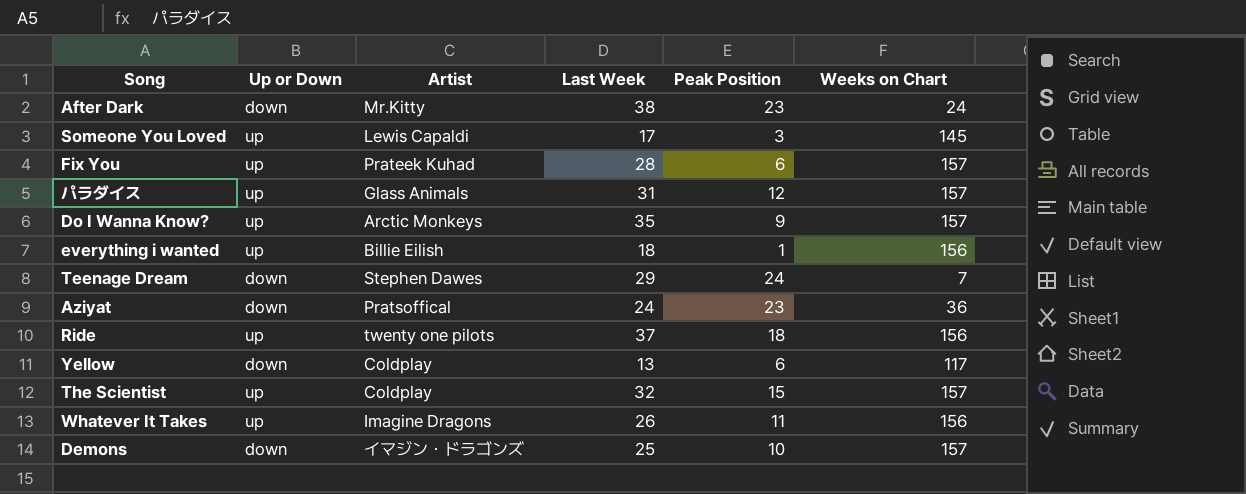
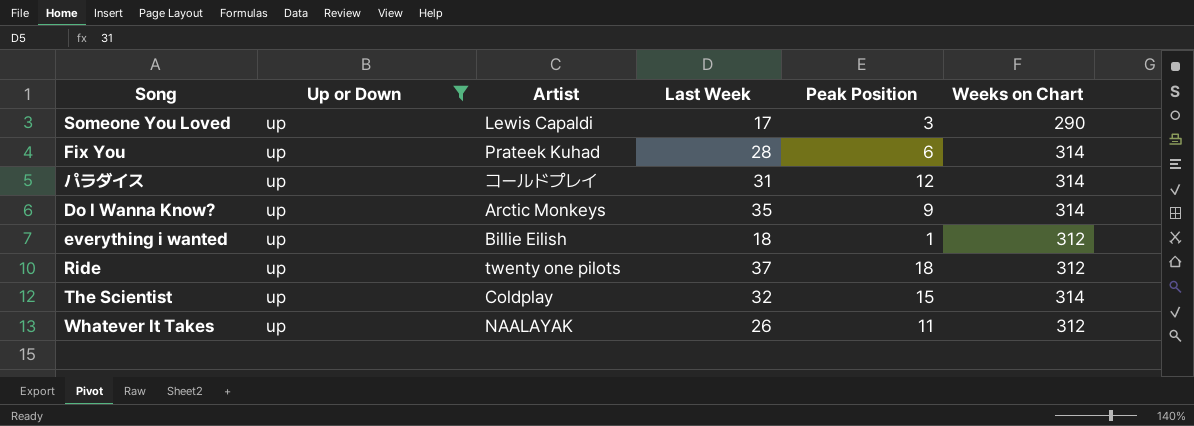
filter: none -> Up or Down = up
Someone You Loved | Weeks on Chart: 145 -> 290
Fix You | Weeks on Chart: 157 -> 314
パラダイス | Artist: Glass Animals -> コールドプレイ
パラダイス | Weeks on Chart: 157 -> 314
Do I Wanna Know? | Weeks on Chart: 157 -> 314
everything i wanted | Weeks on Chart: 156 -> 312
Ride | Weeks on Chart: 156 -> 312
The Scientist | Weeks on Chart: 157 -> 314
Whatever It Takes | Artist: Imagine Dragons -> NAALAYAK
Whatever It Takes | Weeks on Chart: 156 -> 312

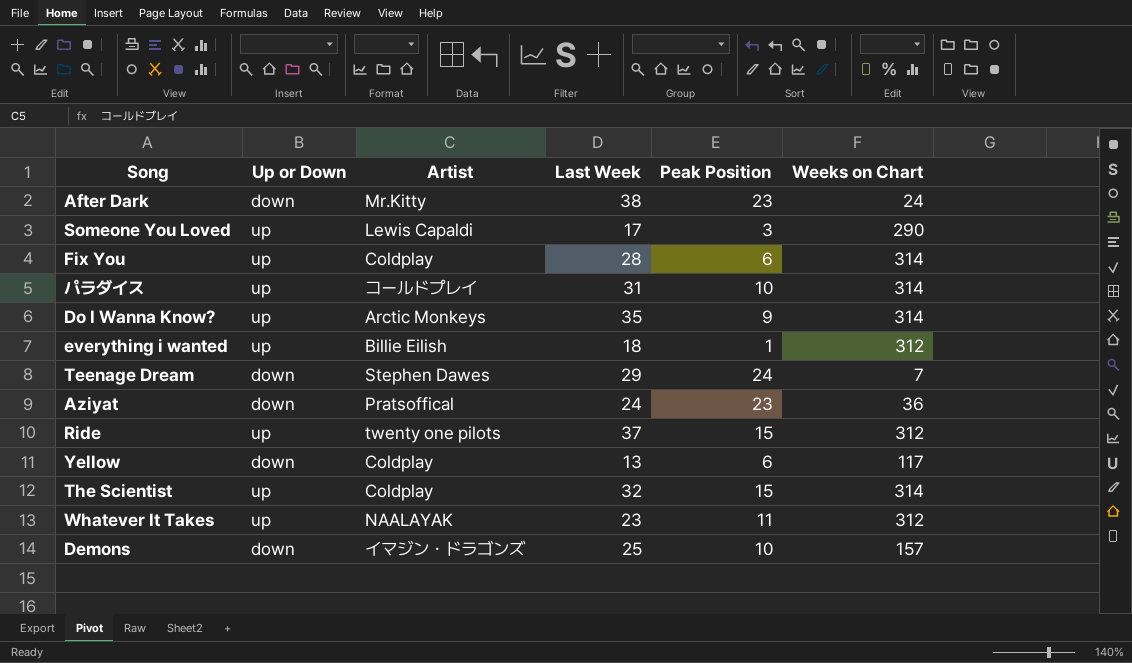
filter: Up or Down = up -> none
Fix You | Artist: Prateek Kuhad -> Coldplay
パラダイス | Peak Position: 12 -> 10
Ride | Peak Position: 18 -> 15
Whatever It Takes | Last Week: 26 -> 23

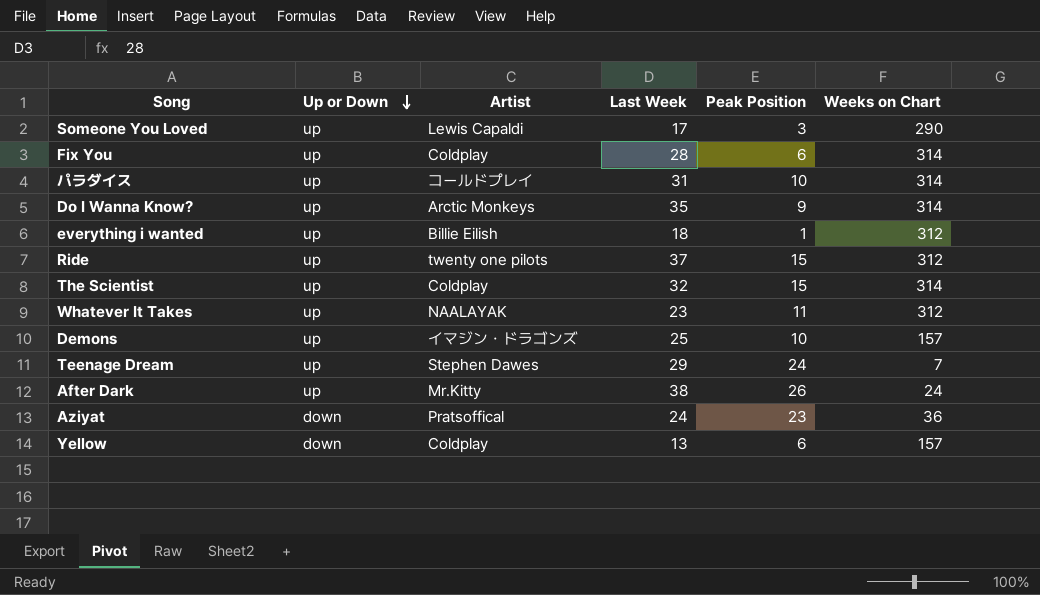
row order: none -> Up or Down descending
Demons | Up or Down: down -> up
Teenage Dream | Up or Down: down -> up
After Dark | Up or Down: down -> up
After Dark | Peak Position: 23 -> 26
Yellow | Weeks on Chart: 117 -> 157

